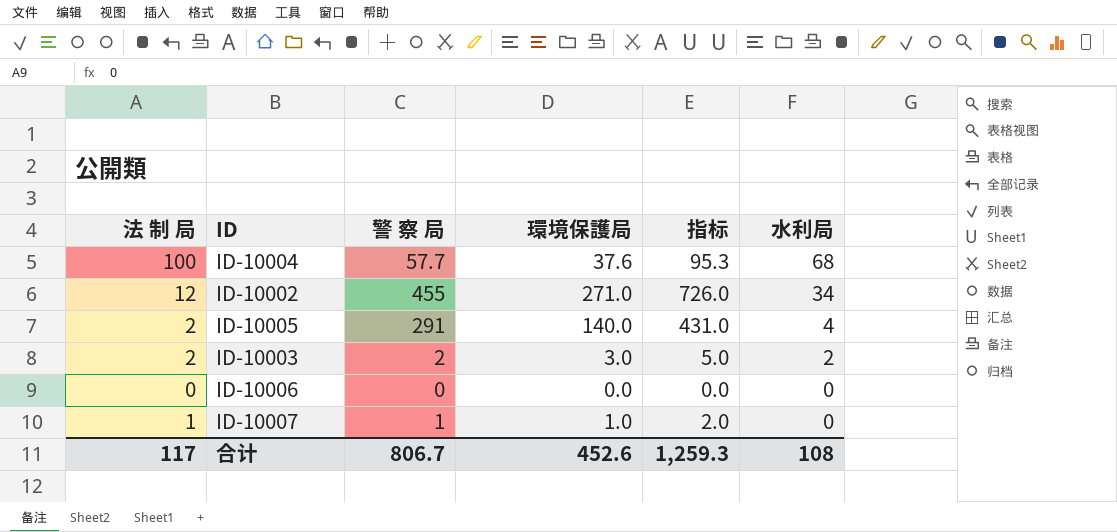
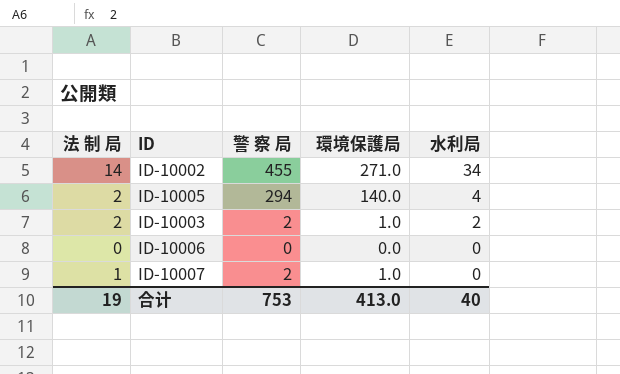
column 指标 | formula: [警 察 局] + [環境保護局] -> none
row ID-10004: 100 | 57.7 | 37.6 | 95.3 | 68 -> none
ID-10002 | 法 制 局: 12 -> 14
ID-10005 | 警 察 局: 291 -> 294
ID-10003 | 環境保護局: 3.0 -> 1.0
ID-10007 | 警 察 局: 1 -> 2
合计 | 法 制 局: 117 -> 19
合计 | 警 察 局: 806.7 -> 753
合计 | 環境保護局: 452.6 -> 413.0
合计 | 水利局: 108 -> 40

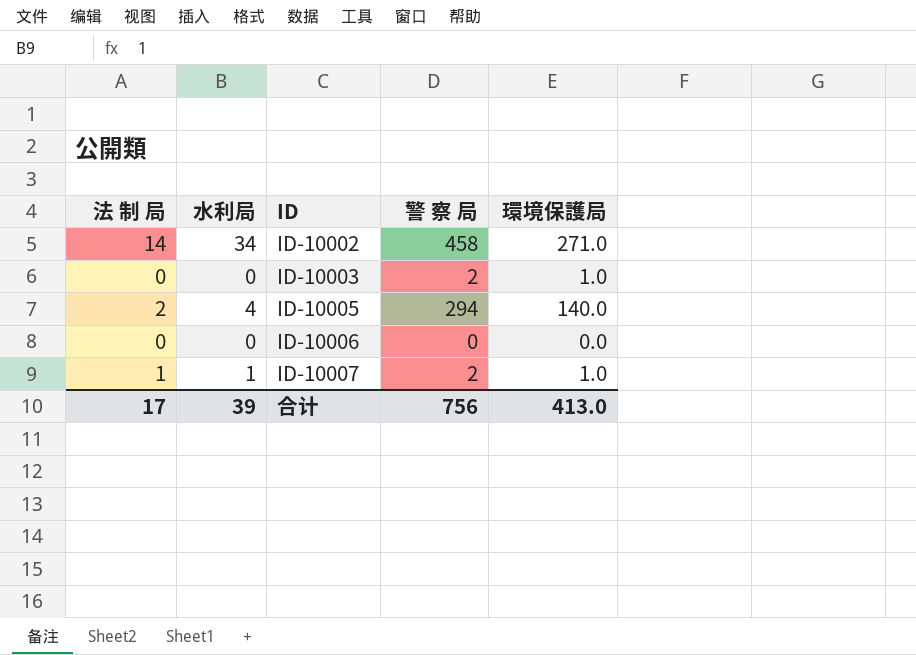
row order: 水利局 descending -> ID ascending
column 水利局 | position: 5 -> 2
ID-10002 | 警 察 局: 455 -> 458
ID-10003 | 法 制 局: 2 -> 0
ID-10003 | 水利局: 2 -> 0
ID-10007 | 水利局: 0 -> 1
合计 | 法 制 局: 19 -> 17
合计 | 水利局: 40 -> 39
合计 | 警 察 局: 753 -> 756

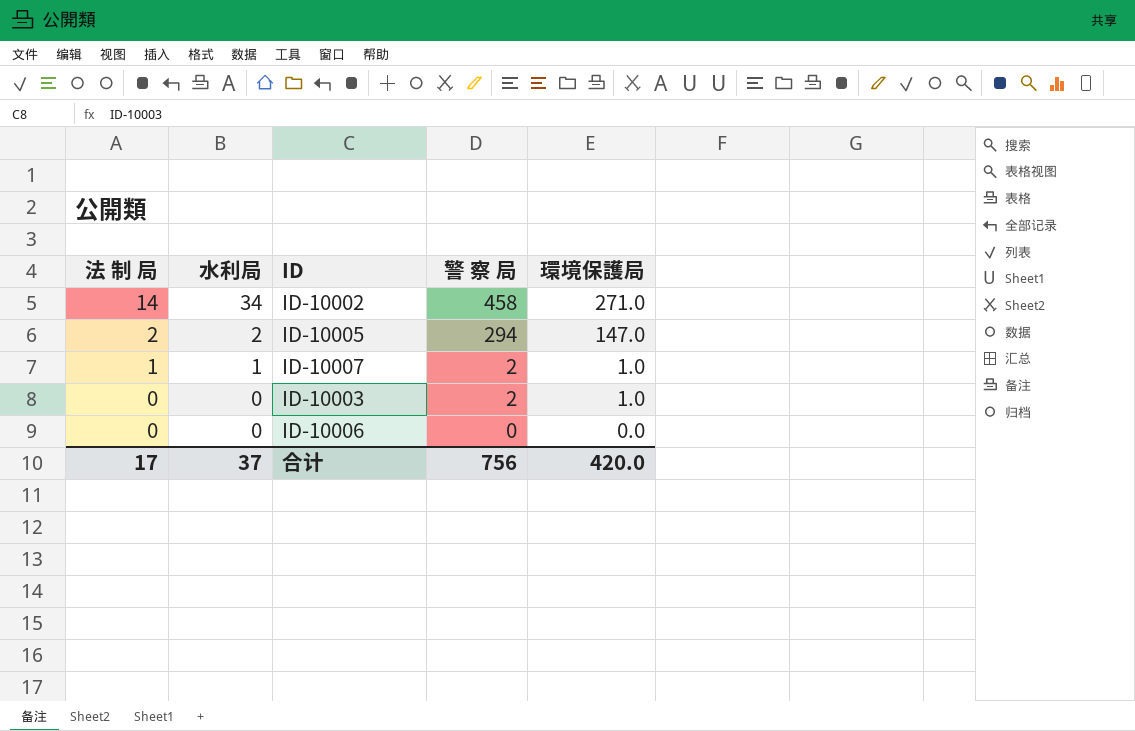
row order: ID ascending -> 法 制 局 descending
ID-10005 | 水利局: 4 -> 2
ID-10005 | 環境保護局: 140.0 -> 147.0
合计 | 水利局: 39 -> 37
合计 | 環境保護局: 413.0 -> 420.0

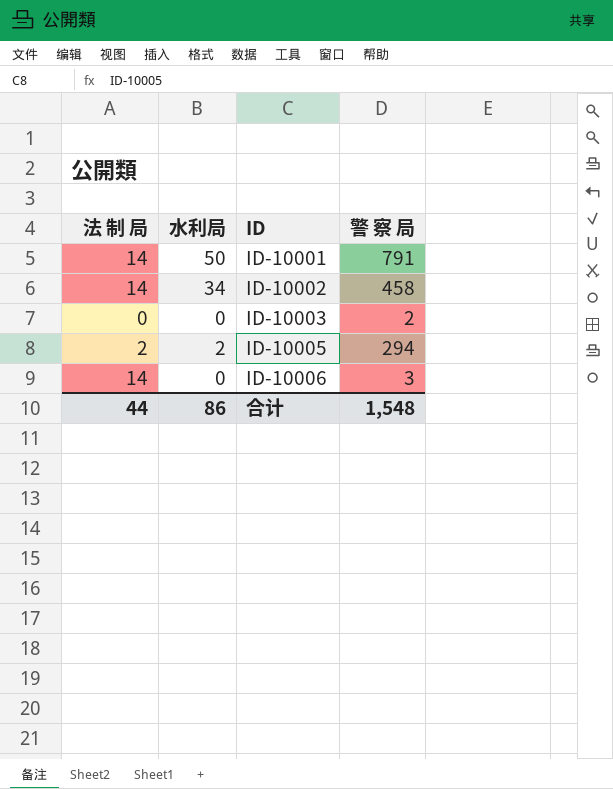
row order: 法 制 局 descending -> ID ascending
column 環境保護局 | position: 5 -> none
row ID-10007: 1 | 1 | 2 | 1.0 -> none
row ID-10001: none -> 14 | 50 | 791
ID-10006 | 法 制 局: 0 -> 14
ID-10006 | 警 察 局: 0 -> 3
合计 | 法 制 局: 17 -> 44
合计 | 水利局: 37 -> 86
合计 | 警 察 局: 756 -> 1,548

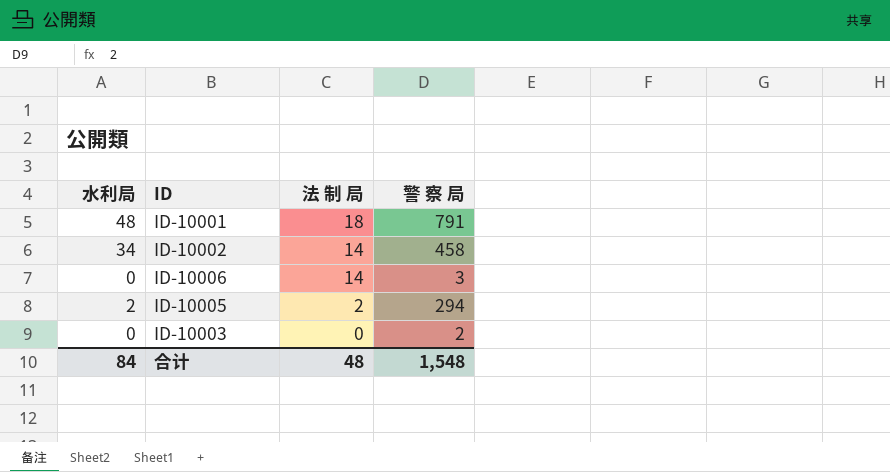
row order: ID ascending -> 法 制 局 descending
column 法 制 局 | position: 1 -> 3
ID-10001 | 水利局: 50 -> 48
ID-10001 | 法 制 局: 14 -> 18
合计 | 水利局: 86 -> 84
合计 | 法 制 局: 44 -> 48

